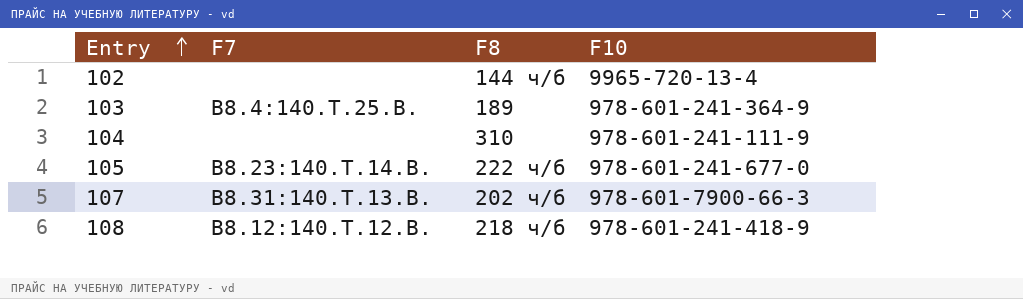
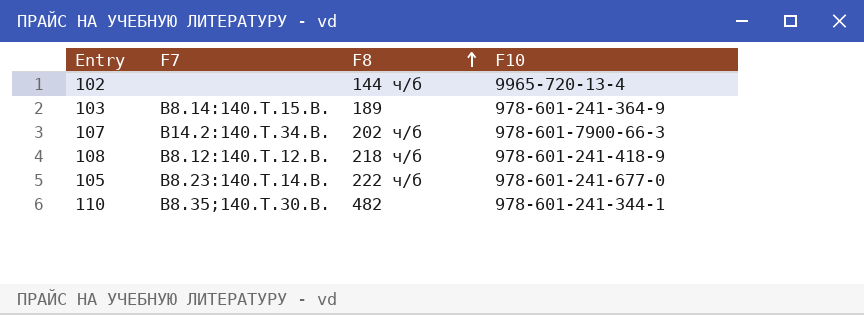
row order: Entry ascending -> F8 ascending
row 104: none | 310 | 978-601-241-111-9 -> none
103 | F7: В8.4:140.Т.25.В. -> В8.14:140.Т.15.В.
107 | F7: В8.31:140.T.13.В. -> В14.2:140.Т.34.В.
row 110: none -> B8.35;140.T.30.B. | 482 | 978-601-241-344-1

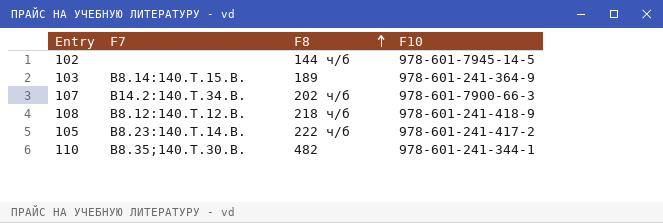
102 | F10: 9965-720-13-4 -> 978-601-7945-14-5
105 | F10: 978-601-241-677-0 -> 978-601-241-417-2

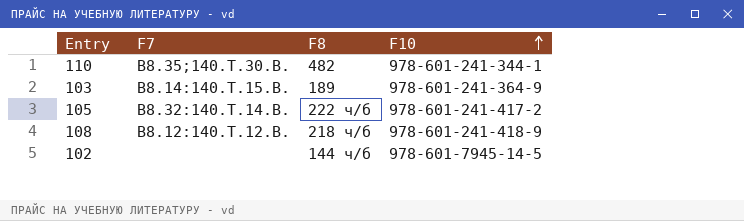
row order: F8 ascending -> F10 ascending
row 107: В14.2:140.Т.34.В. | 202 ч/б | 978-601-7900-66-3 -> none
105 | F7: В8.23:140.T.14.В. -> В8.32:140.T.14.В.

